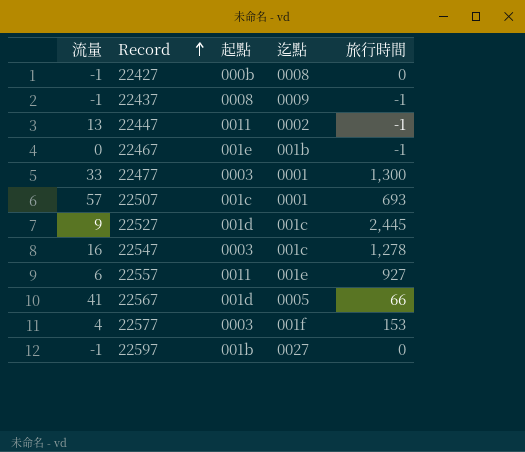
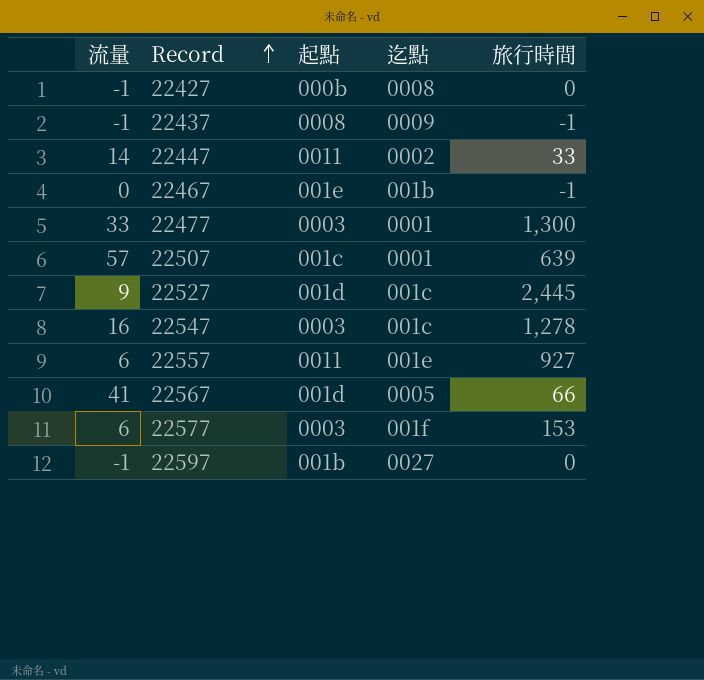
22447 | 流量: 13 -> 14
22447 | 旅行時間: -1 -> 33
22507 | 旅行時間: 693 -> 639
22577 | 流量: 4 -> 6

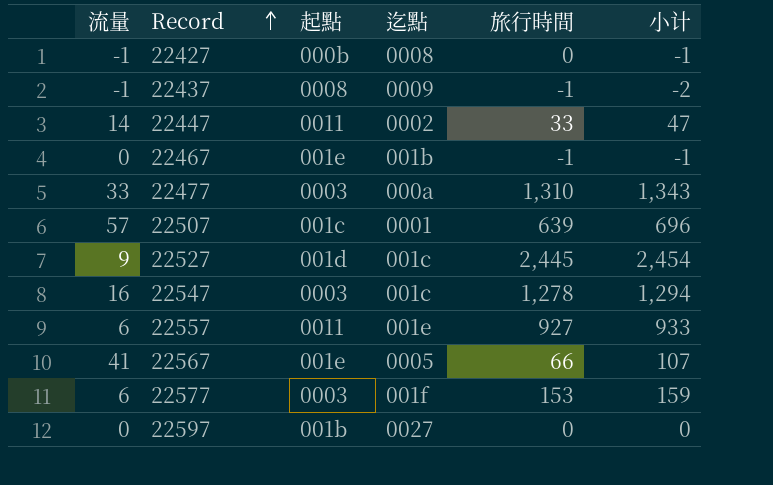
column 小计 | formula: none -> [流量] + [旅行時間]
22477 | 迄點: 0001 -> 000a
22477 | 旅行時間: 1,300 -> 1,310
22567 | 起點: 001d -> 001e
22597 | 流量: -1 -> 0

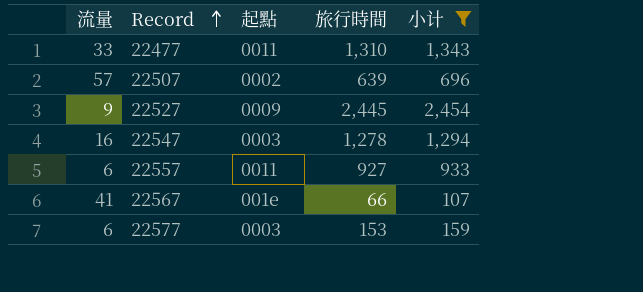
filter: none -> 小计 >= 107
column 迄點 | position: 4 -> none
22477 | 起點: 0003 -> 0011
22507 | 起點: 001c -> 0002
22527 | 起點: 001d -> 0009

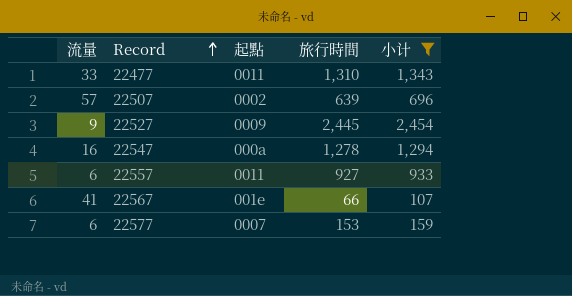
22547 | 起點: 0003 -> 000a
22577 | 起點: 0003 -> 0007

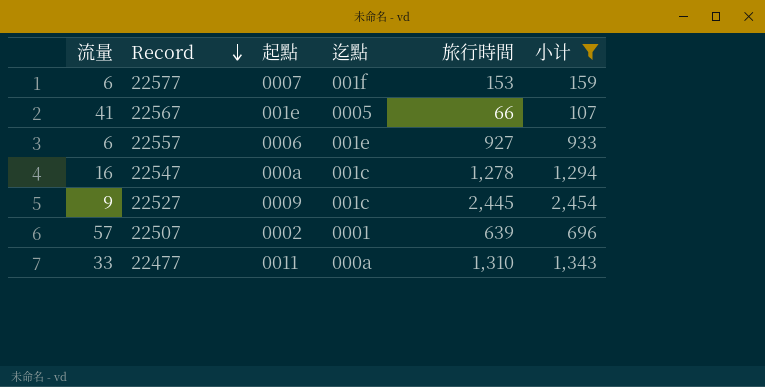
row order: Record ascending -> Record descending
column 迄點 | position: none -> 4
22557 | 起點: 0011 -> 0006

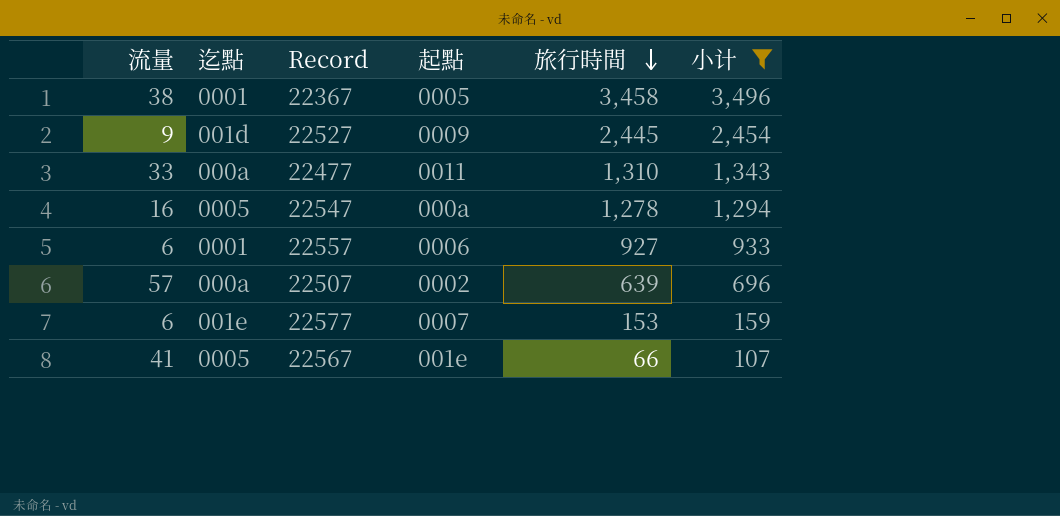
row order: Record descending -> 旅行時間 descending
column 迄點 | position: 4 -> 2
row 22367: none -> 38 | 0001 | 0005 | 3,458 | 3,496
22527 | 迄點: 001c -> 001d
22547 | 迄點: 001c -> 0005
22557 | 迄點: 001e -> 0001
22507 | 迄點: 0001 -> 000a
22577 | 迄點: 001f -> 001e

